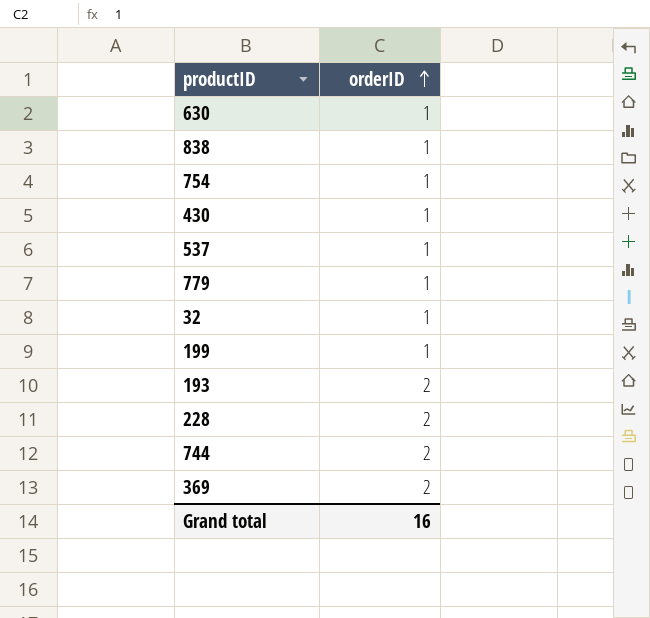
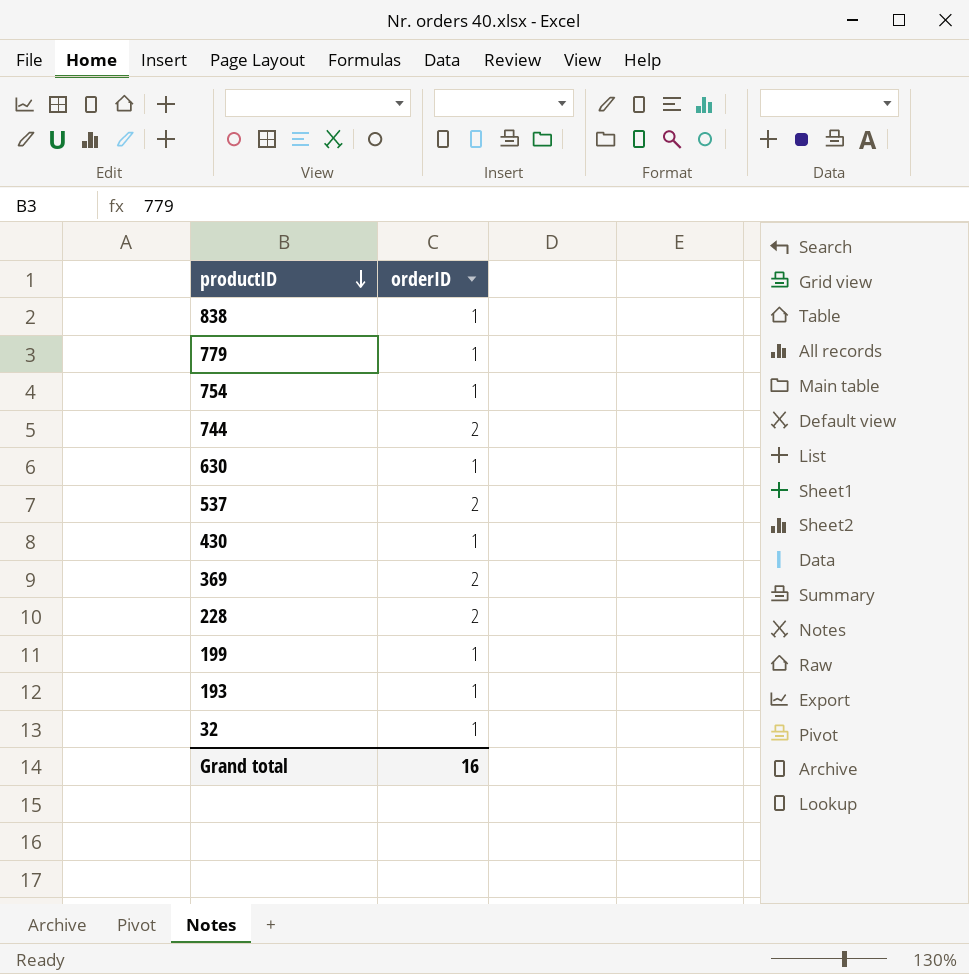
row order: orderID ascending -> productID descending
537 | orderID: 1 -> 2
193 | orderID: 2 -> 1

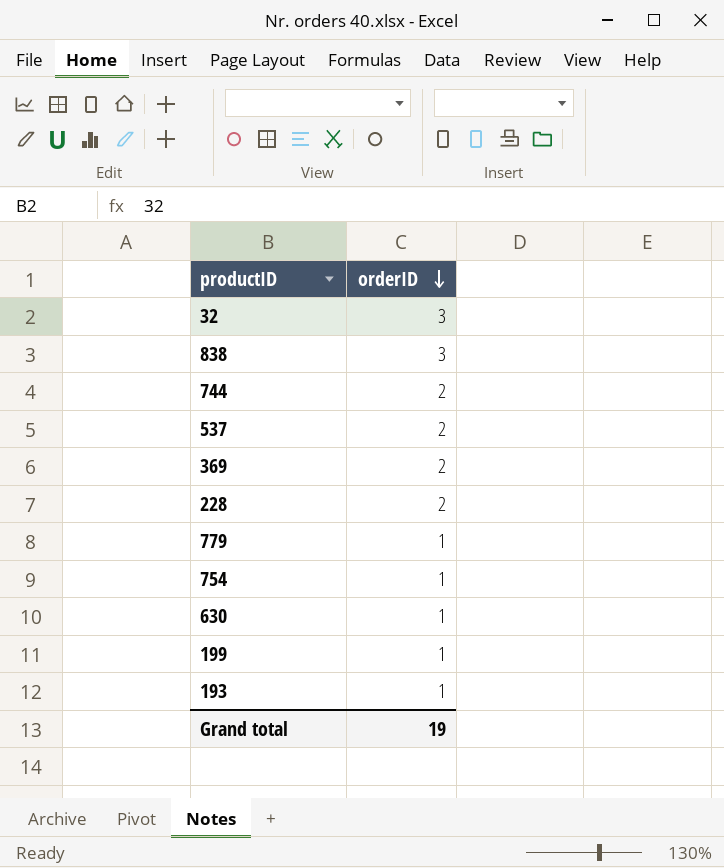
row order: productID descending -> orderID descending
row 430: 1 -> none
32 | orderID: 1 -> 3
838 | orderID: 1 -> 3
Grand total | orderID: 16 -> 19

